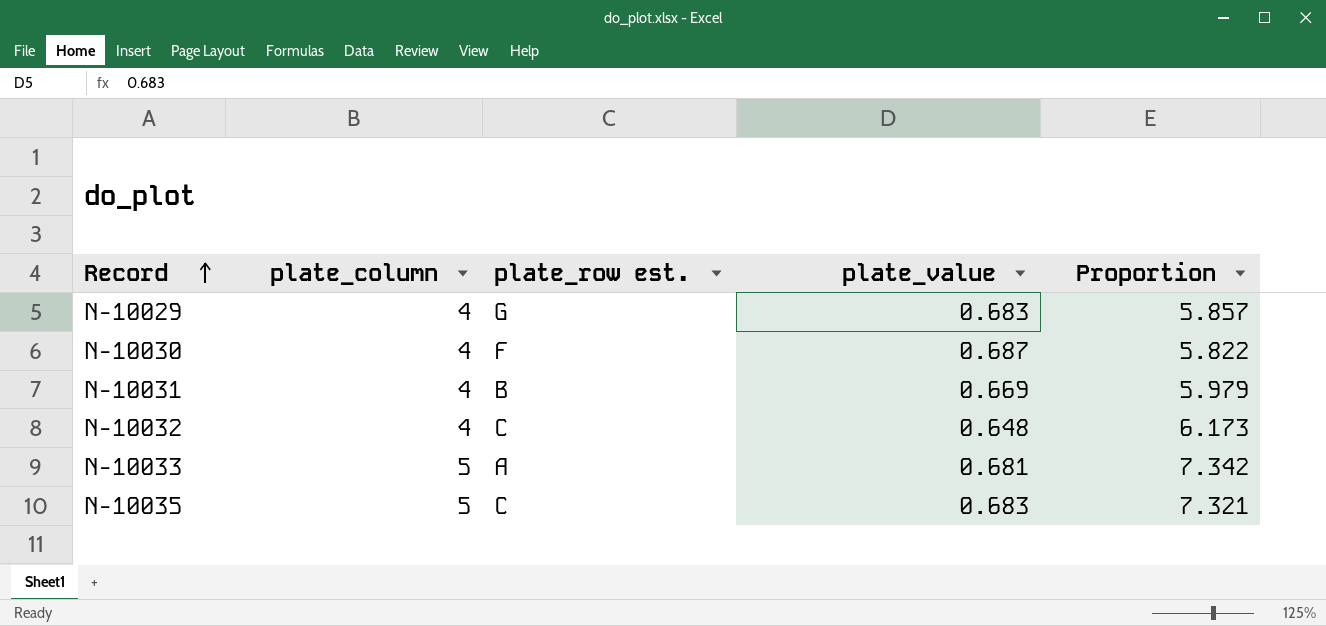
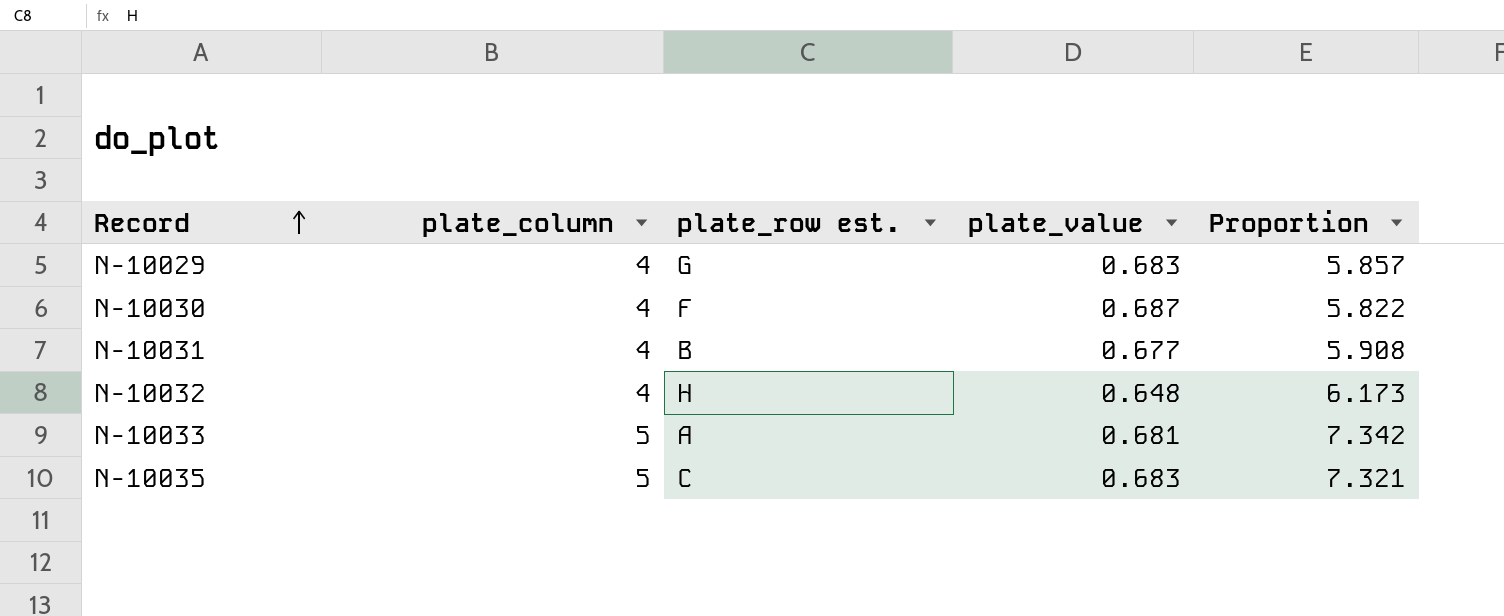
N-10031 | plate_value: 0.669 -> 0.677
N-10031 | Proportion: 5.979 -> 5.908
N-10032 | plate_row est.: C -> H

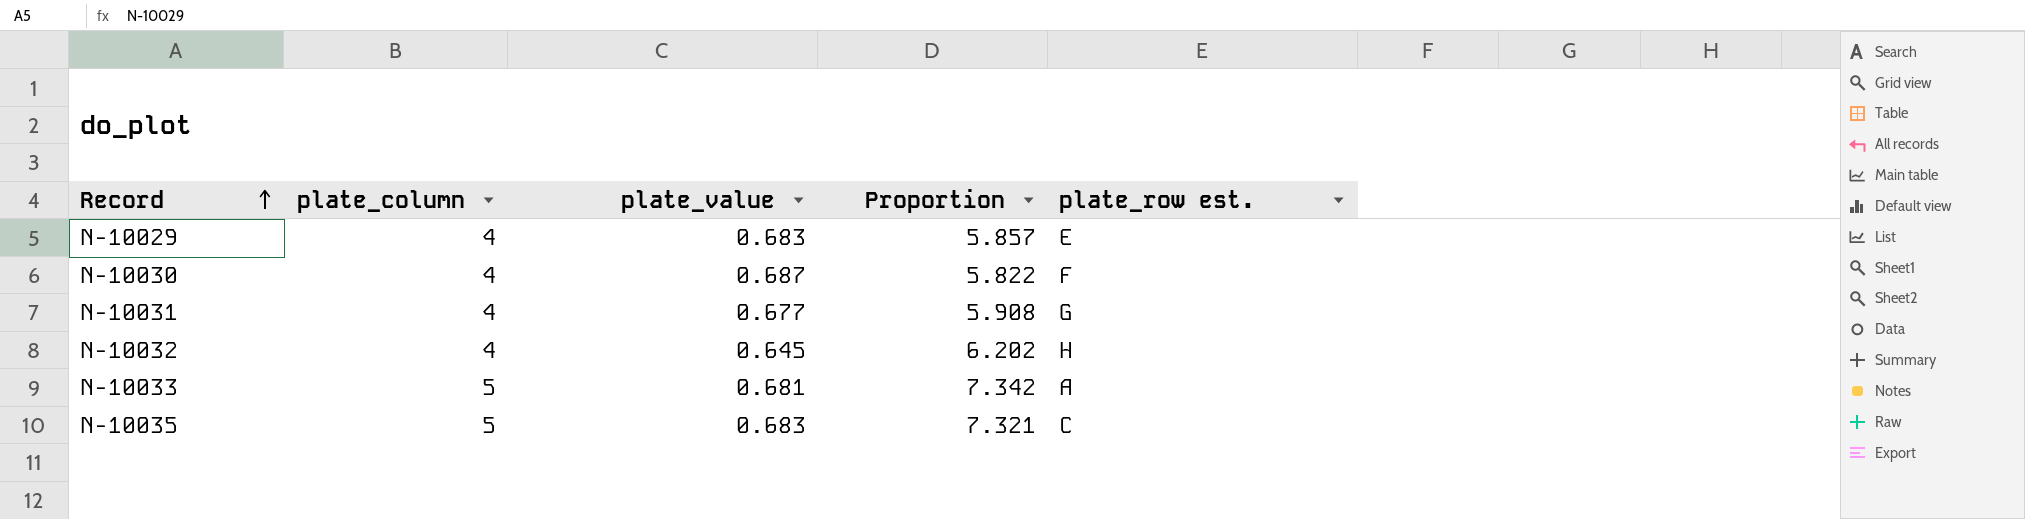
column plate_row est. | position: 3 -> 5
N-10029 | plate_row est.: G -> E
N-10031 | plate_row est.: B -> G
N-10032 | plate_value: 0.648 -> 0.645
N-10032 | Proportion: 6.173 -> 6.202

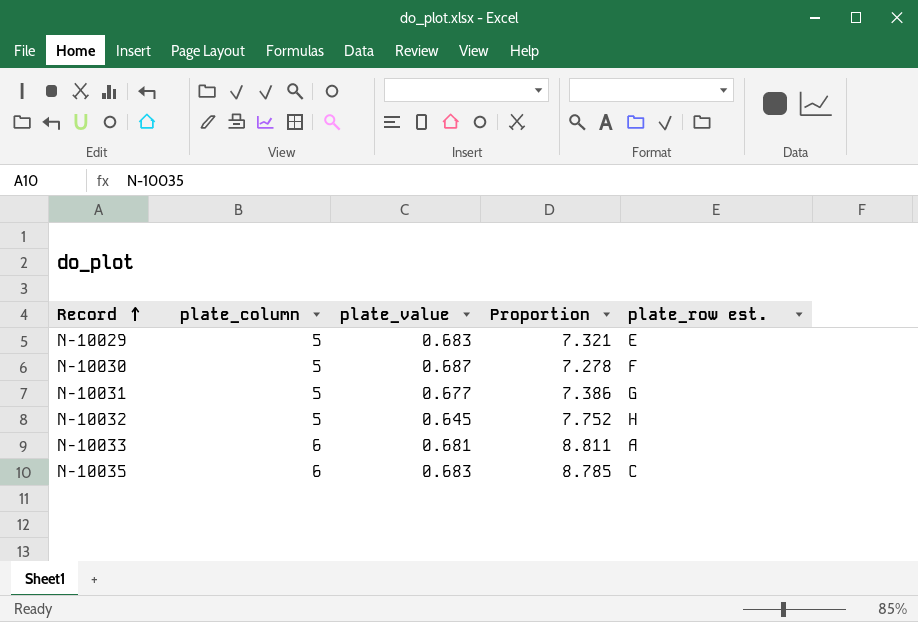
N-10029 | plate_column: 4 -> 5
N-10029 | Proportion: 5.857 -> 7.321
N-10030 | plate_column: 4 -> 5
N-10030 | Proportion: 5.822 -> 7.278
N-10031 | plate_column: 4 -> 5
N-10031 | Proportion: 5.908 -> 7.386
N-10032 | plate_column: 4 -> 5
N-10032 | Proportion: 6.202 -> 7.752
N-10033 | plate_column: 5 -> 6
N-10033 | Proportion: 7.342 -> 8.811
N-10035 | plate_column: 5 -> 6
N-10035 | Proportion: 7.321 -> 8.785

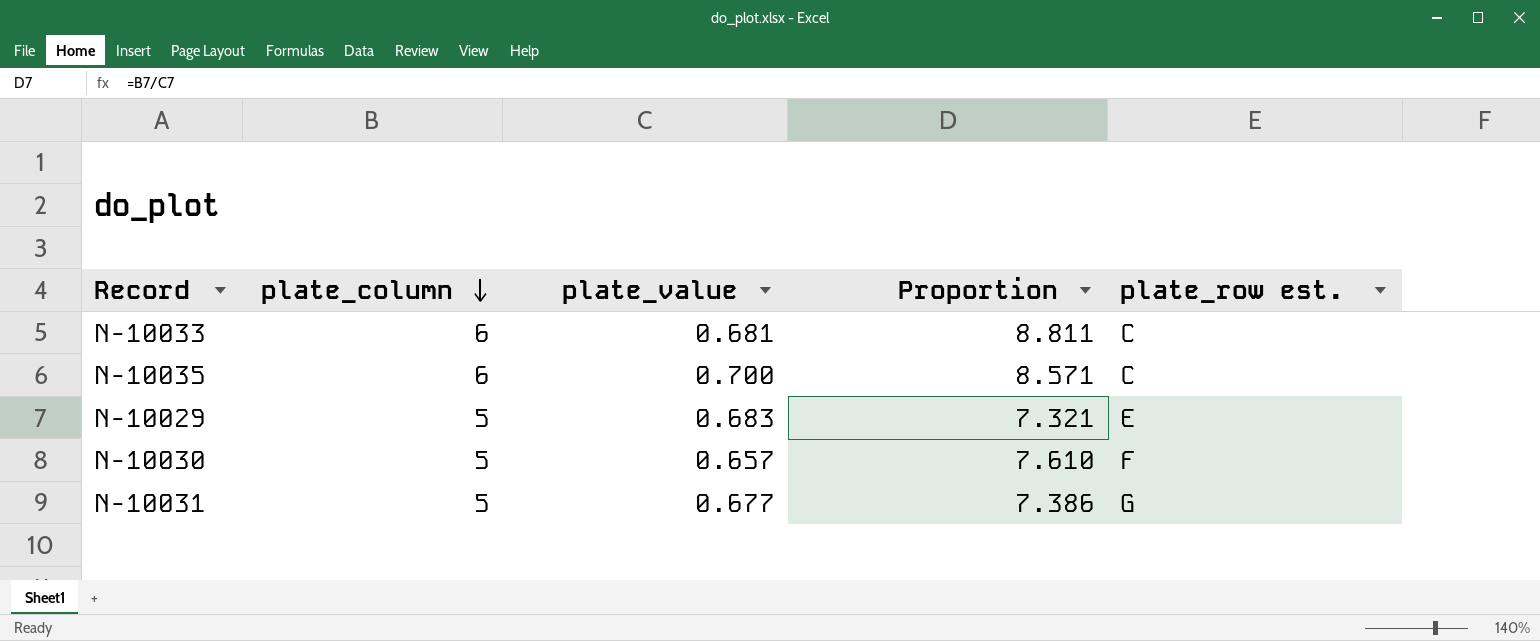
row order: Record ascending -> plate_column descending
row N-10032: 5 | 0.645 | 7.752 | H -> none
N-10033 | plate_row est.: A -> C
N-10035 | plate_value: 0.683 -> 0.700
N-10035 | Proportion: 8.785 -> 8.571
N-10030 | plate_value: 0.687 -> 0.657
N-10030 | Proportion: 7.278 -> 7.610

